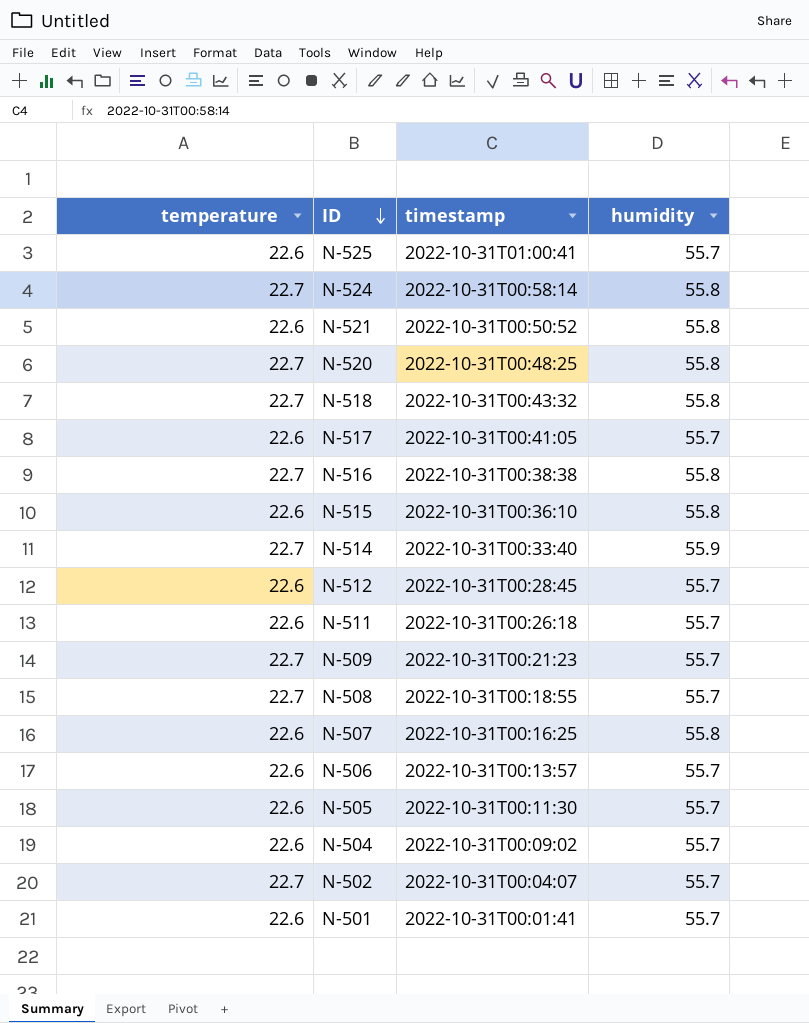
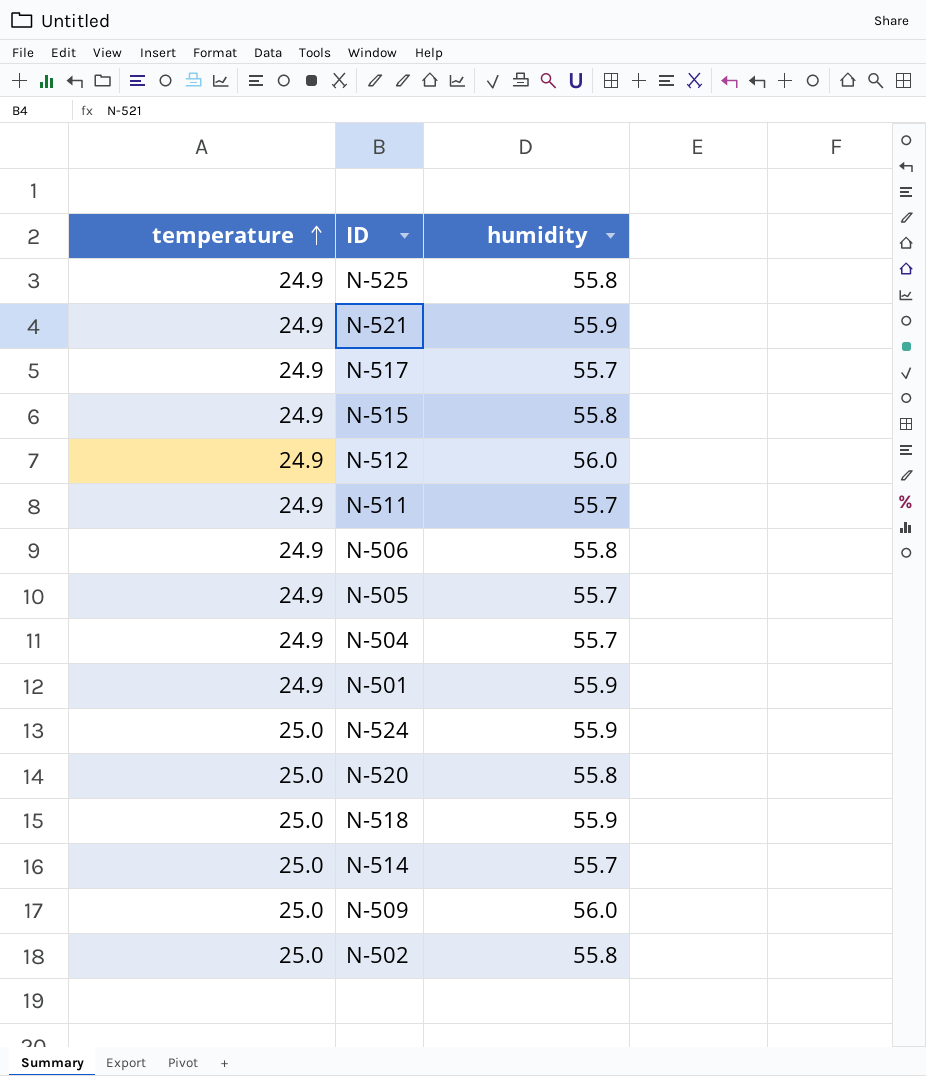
row order: ID descending -> temperature ascending
column timestamp | position: 3 -> none
row N-516: 22.7 | 2022-10-31T00:38:38 | 55.8 -> none
row N-508: 22.7 | 2022-10-31T00:18:55 | 55.7 -> none
row N-507: 22.6 | 2022-10-31T00:16:25 | 55.8 -> none
N-525 | temperature: 22.6 -> 24.9
N-525 | humidity: 55.7 -> 55.8
N-521 | temperature: 22.6 -> 24.9
N-521 | humidity: 55.8 -> 55.9
N-517 | temperature: 22.6 -> 24.9
N-515 | temperature: 22.6 -> 24.9
N-512 | temperature: 22.6 -> 24.9
N-512 | humidity: 55.7 -> 56.0
N-511 | temperature: 22.6 -> 24.9
N-506 | temperature: 22.6 -> 24.9
N-506 | humidity: 55.7 -> 55.8
N-505 | temperature: 22.6 -> 24.9
N-504 | temperature: 22.6 -> 24.9
N-501 | temperature: 22.6 -> 24.9
N-501 | humidity: 55.7 -> 55.9
N-524 | temperature: 22.7 -> 25.0
N-524 | humidity: 55.8 -> 55.9
N-520 | temperature: 22.7 -> 25.0
N-518 | temperature: 22.7 -> 25.0
N-518 | humidity: 55.8 -> 55.9
N-514 | temperature: 22.7 -> 25.0
N-514 | humidity: 55.9 -> 55.7
N-509 | temperature: 22.7 -> 25.0
N-509 | humidity: 55.7 -> 56.0
N-502 | temperature: 22.7 -> 25.0
N-502 | humidity: 55.7 -> 55.8

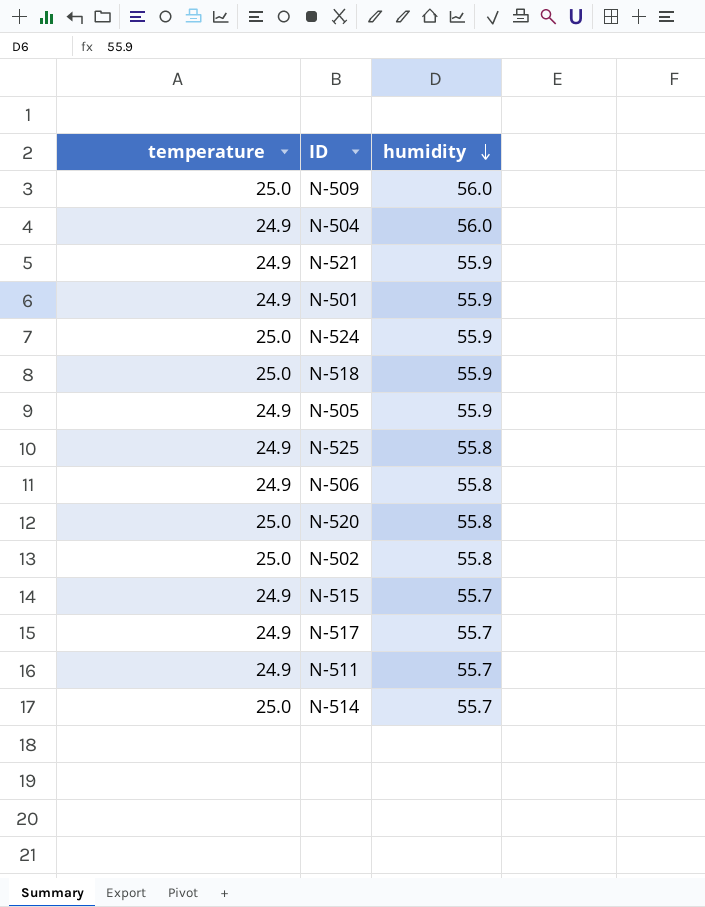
row order: temperature ascending -> humidity descending
row N-512: 24.9 | 56.0 -> none
N-504 | humidity: 55.7 -> 56.0
N-505 | humidity: 55.7 -> 55.9
N-515 | humidity: 55.8 -> 55.7

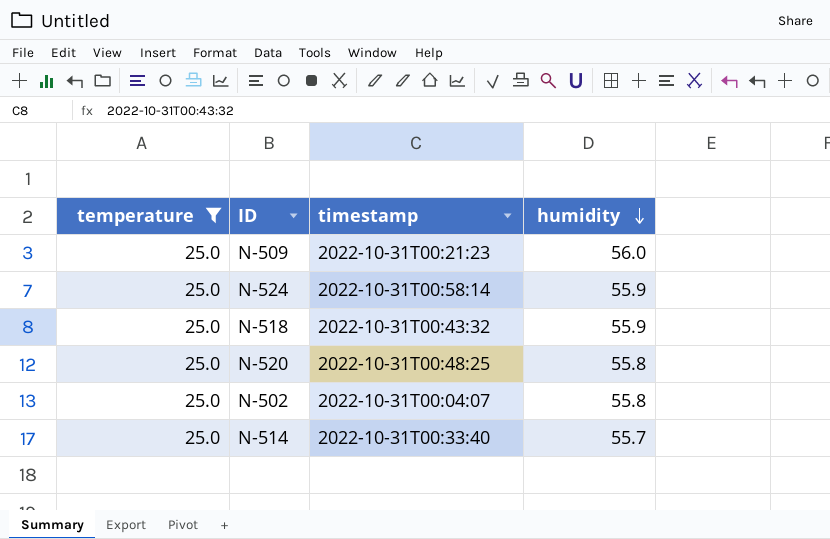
filter: none -> temperature = 25.0
column timestamp | position: none -> 3

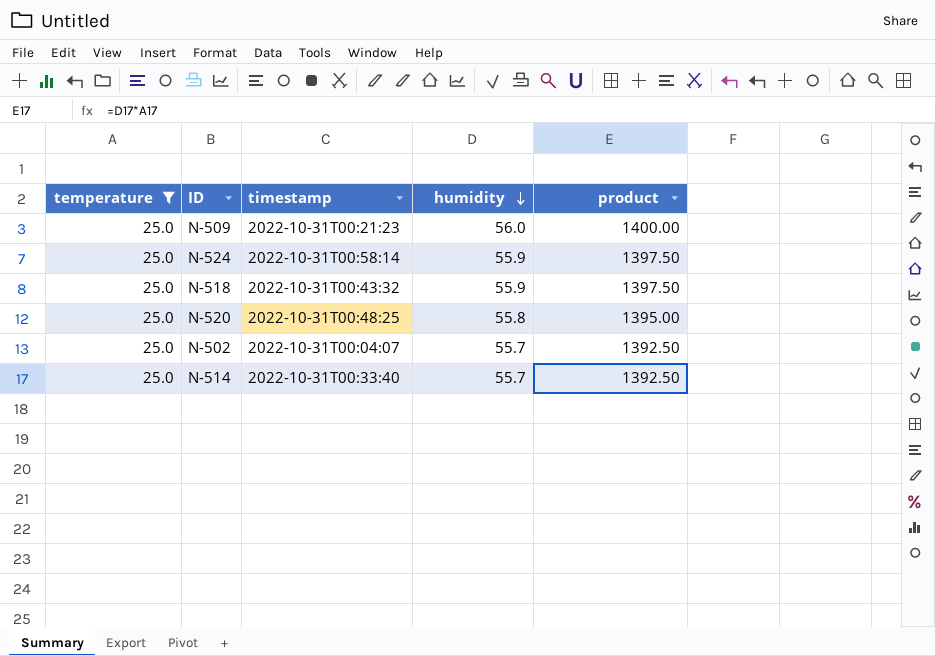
column product | formula: none -> [temperature] * [humidity]
N-502 | humidity: 55.8 -> 55.7

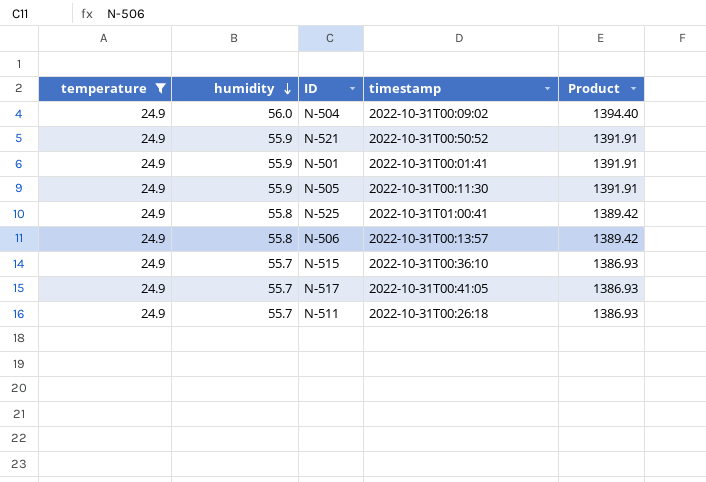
filter: temperature = 25.0 -> temperature = 24.9
column humidity | position: 4 -> 2
column name: product -> Product

